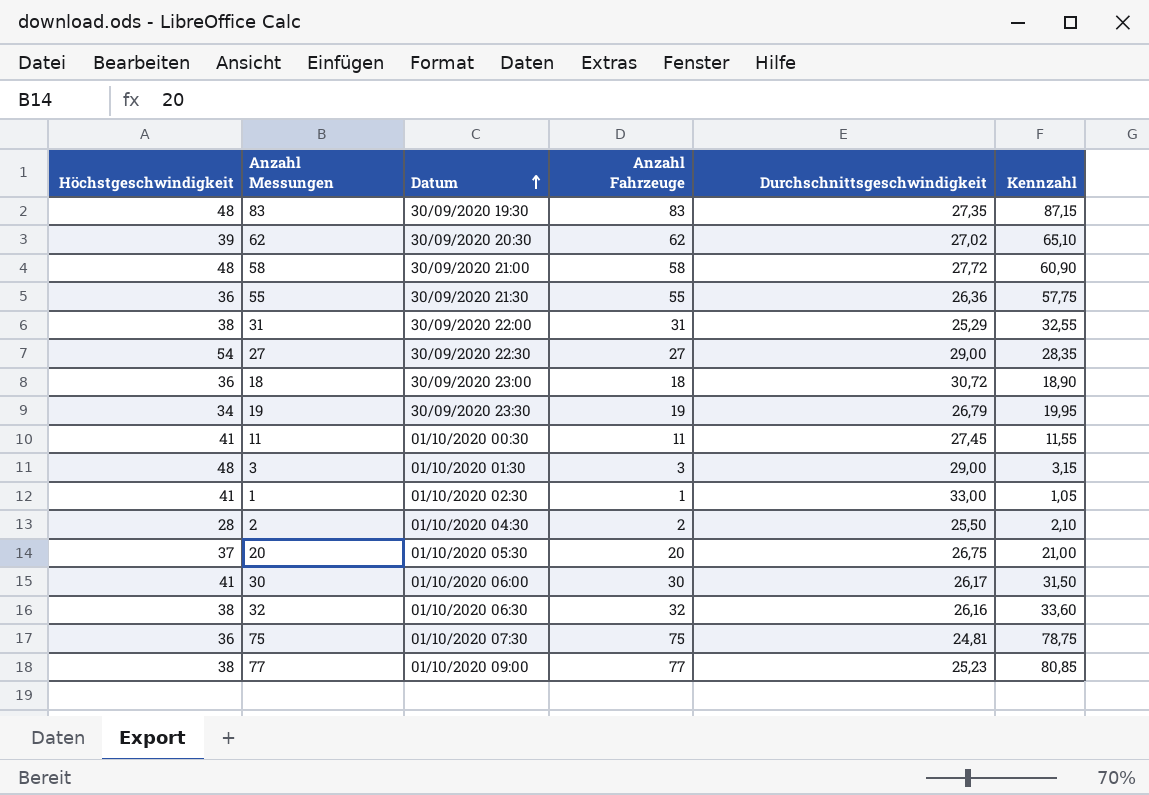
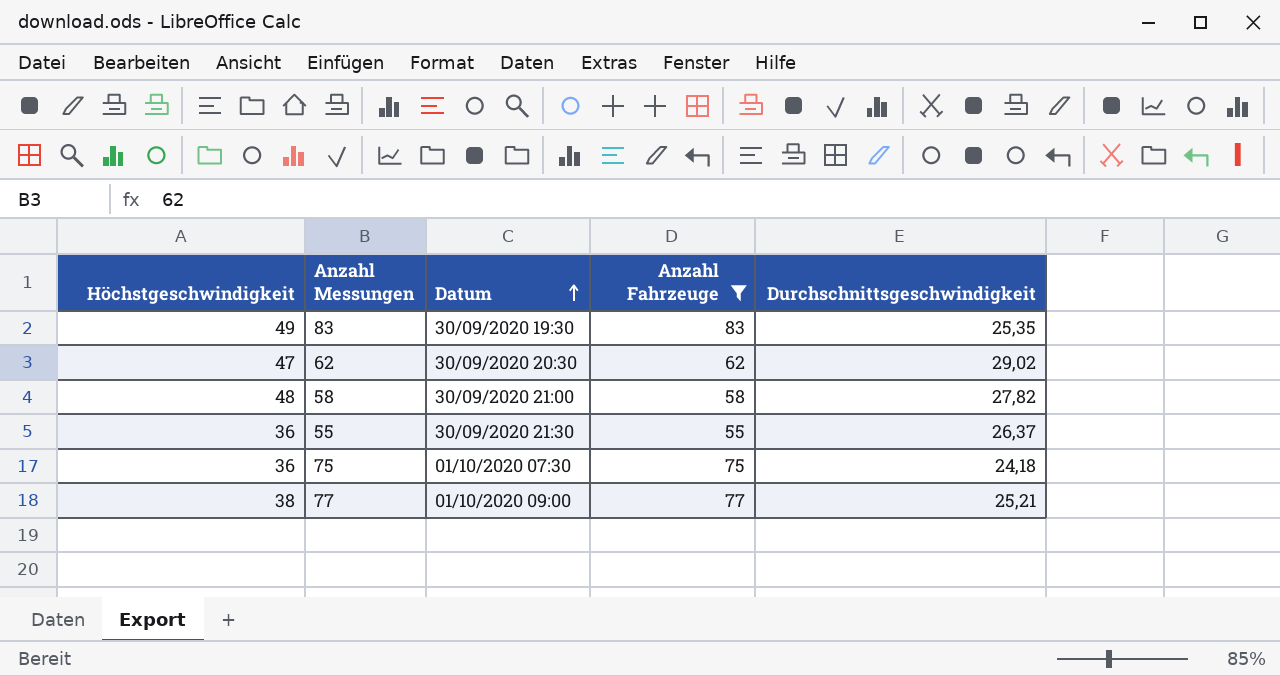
filter: none -> Anzahl Fahrzeuge >= 55
column Kennzahl | formula: [Anzahl Fahrzeuge] * 1,05 -> none
83 | Höchstgeschwindigkeit: 48 -> 49
83 | Durchschnittsgeschwindigkeit: 27,35 -> 25,35
62 | Höchstgeschwindigkeit: 39 -> 47
62 | Durchschnittsgeschwindigkeit: 27,02 -> 29,02
58 | Durchschnittsgeschwindigkeit: 27,72 -> 27,82
55 | Durchschnittsgeschwindigkeit: 26,36 -> 26,37
75 | Durchschnittsgeschwindigkeit: 24,81 -> 24,18
77 | Durchschnittsgeschwindigkeit: 25,23 -> 25,21

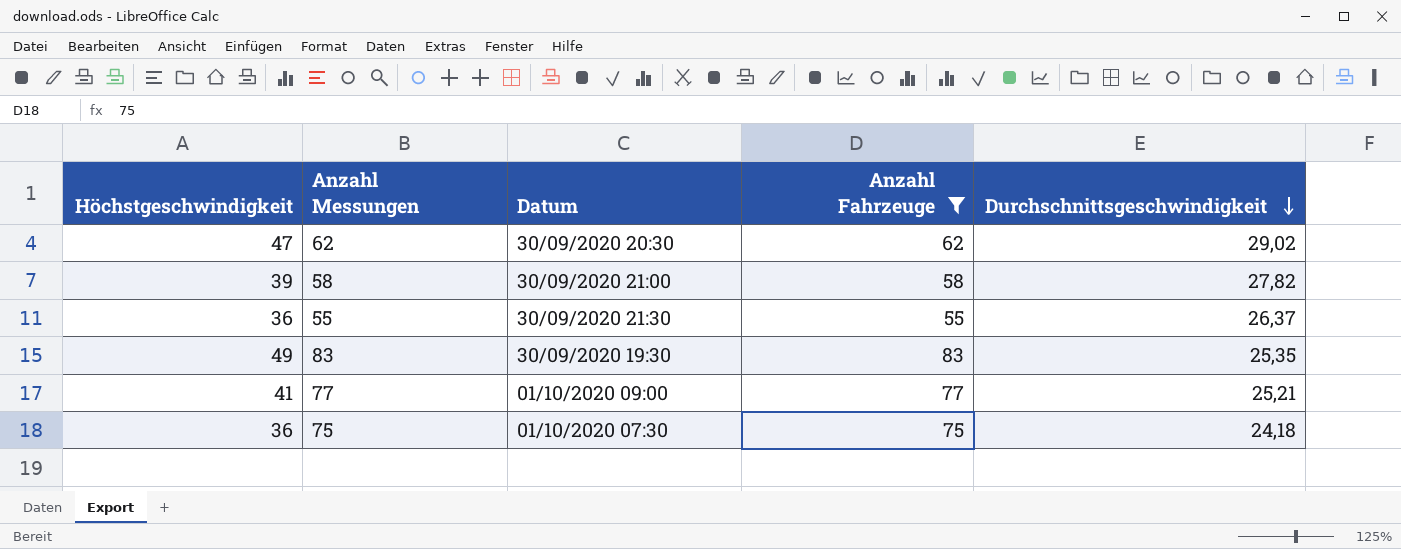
row order: Datum ascending -> Durchschnittsgeschwindigkeit descending
58 | Höchstgeschwindigkeit: 48 -> 39
77 | Höchstgeschwindigkeit: 38 -> 41

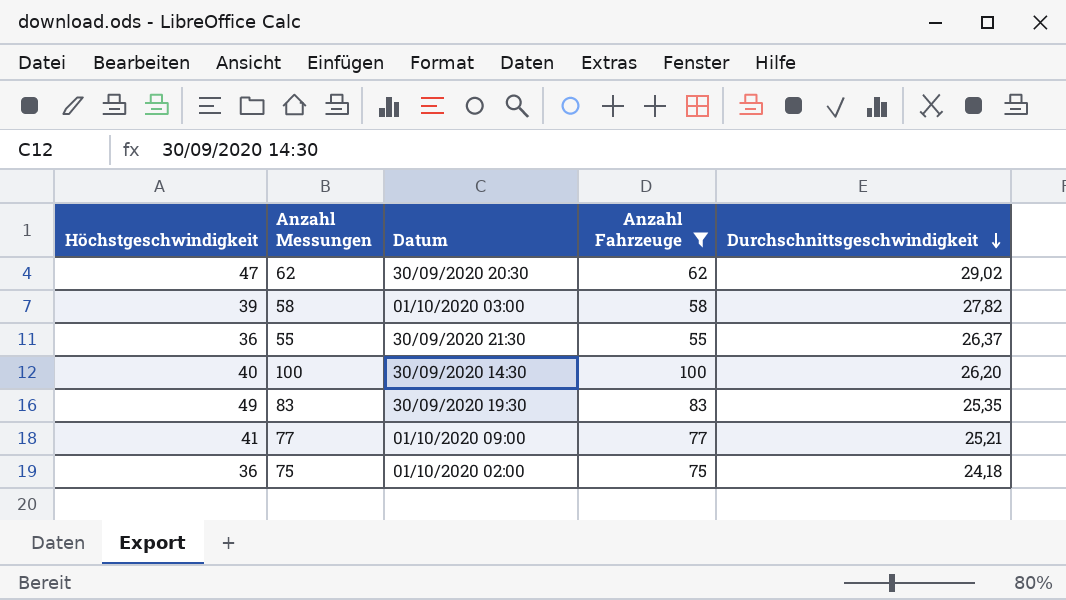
58 | Datum: 30/09/2020 21:00 -> 01/10/2020 03:00
row 100: none -> 40 | 30/09/2020 14:30 | 100 | 26,20
75 | Datum: 01/10/2020 07:30 -> 01/10/2020 02:00

